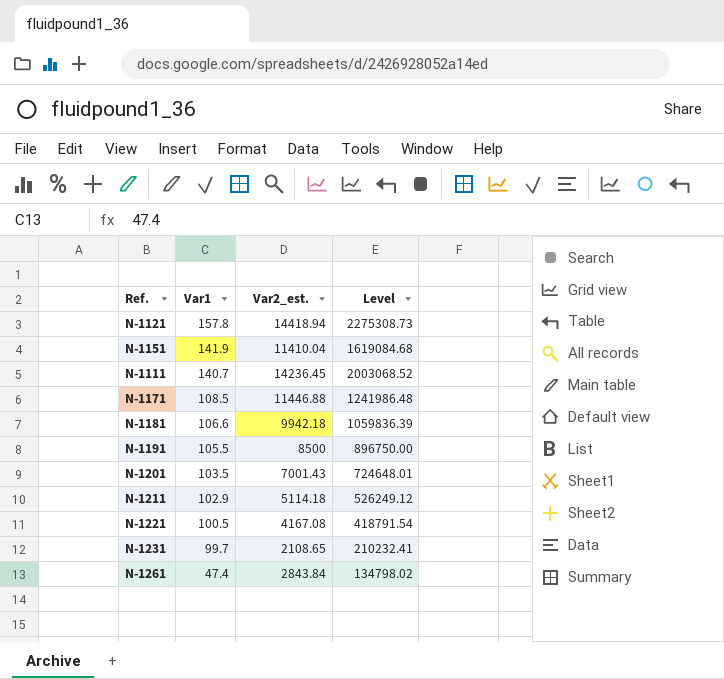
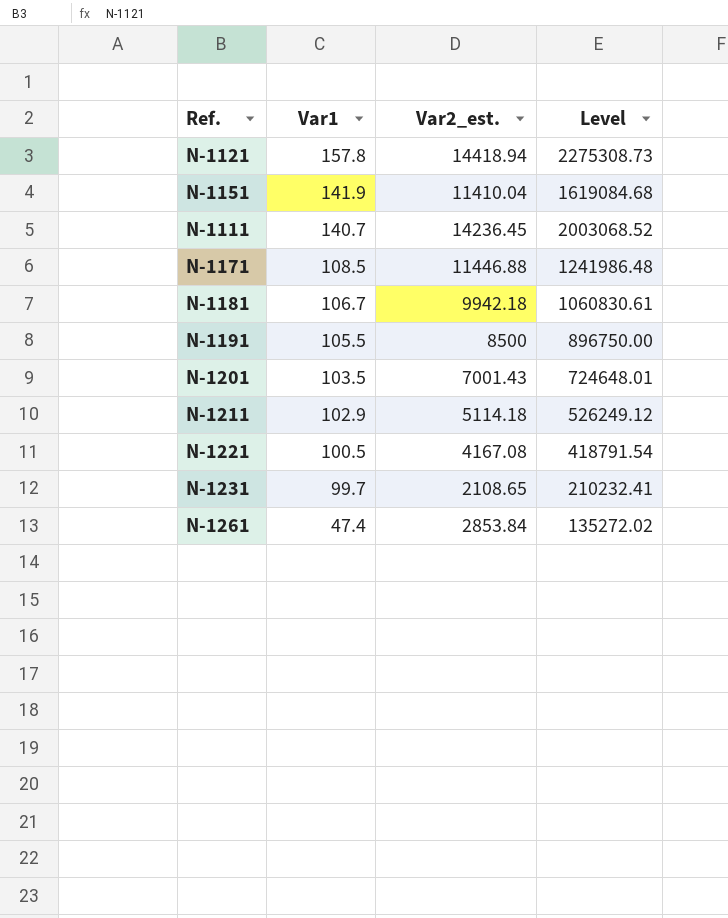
N-1181 | Var1: 106.6 -> 106.7
N-1181 | Level: 1059836.39 -> 1060830.61
N-1261 | Var2_est.: 2843.84 -> 2853.84
N-1261 | Level: 134798.02 -> 135272.02

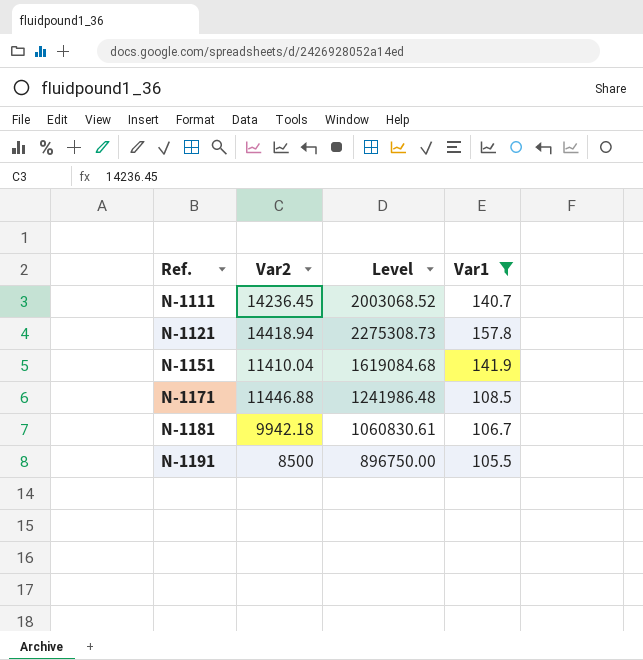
filter: none -> Var1 >= 105.5
row order: Var1 descending -> Ref. ascending
column name: Var2_est. -> Var2
column Var1 | position: 2 -> 4

